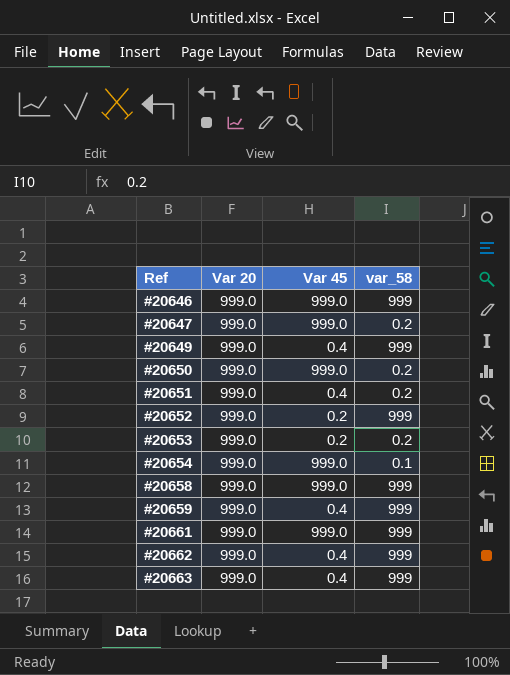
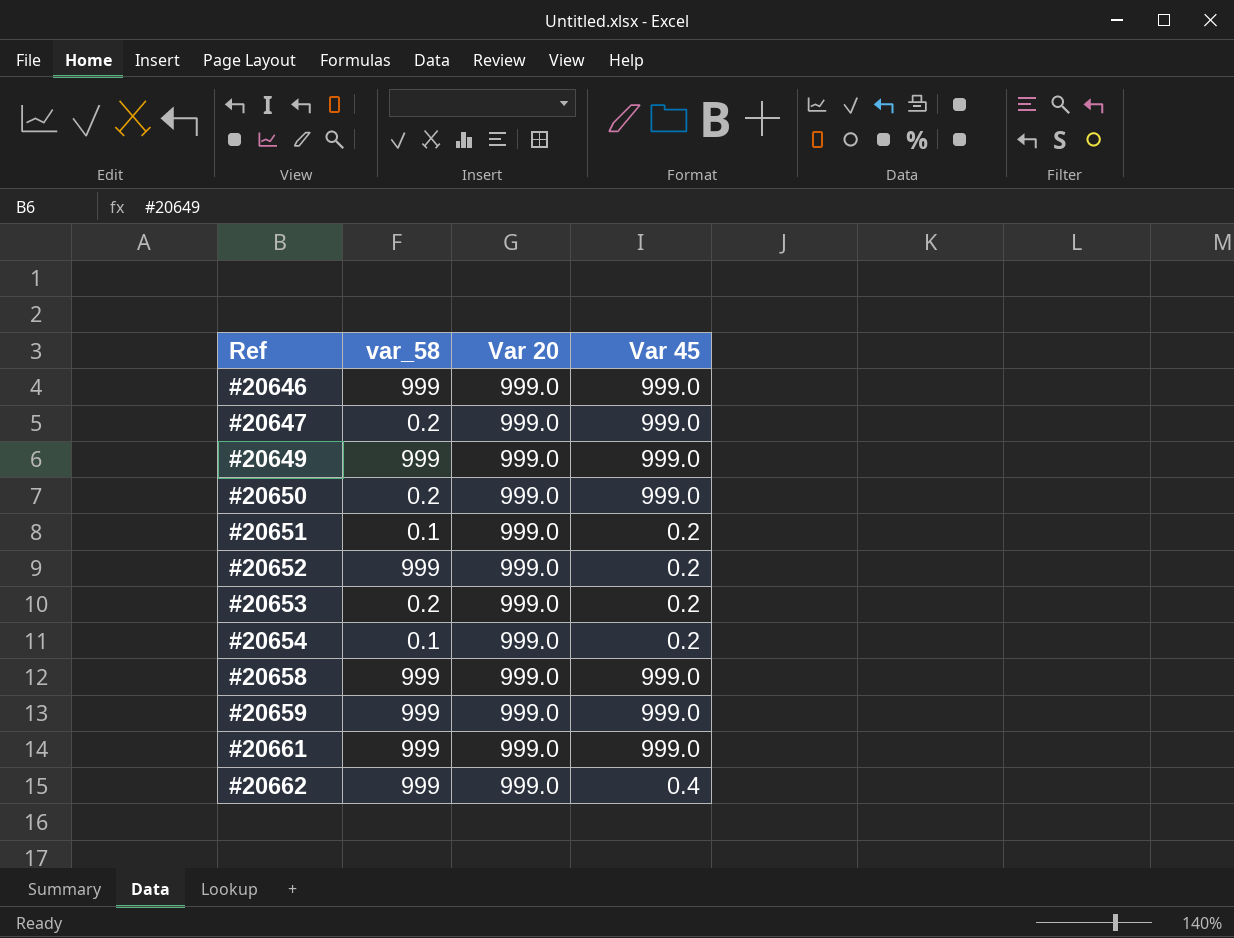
column var_58 | position: 4 -> 2
row #20663: 999.0 | 0.4 | 999 -> none
#20649 | Var 45: 0.4 -> 999.0
#20651 | var_58: 0.2 -> 0.1
#20651 | Var 45: 0.4 -> 0.2
#20654 | Var 45: 999.0 -> 0.2
#20659 | Var 45: 0.4 -> 999.0

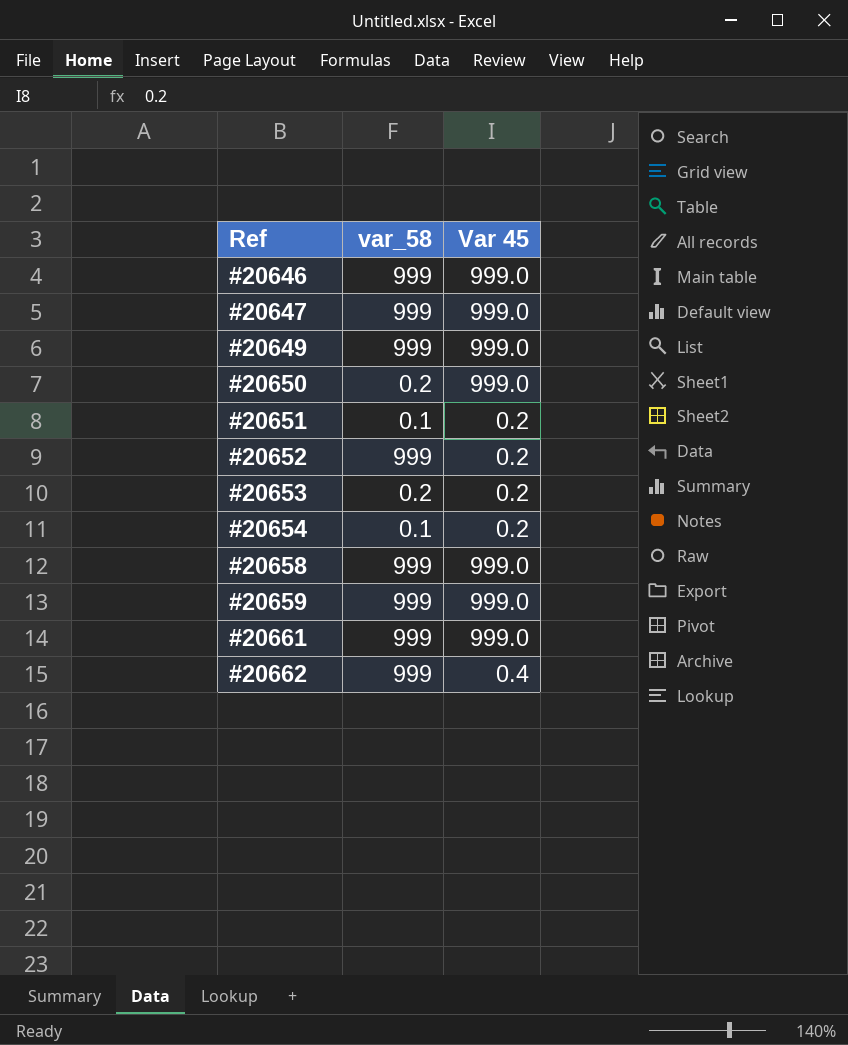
column Var 20 | position: 3 -> none
#20647 | var_58: 0.2 -> 999

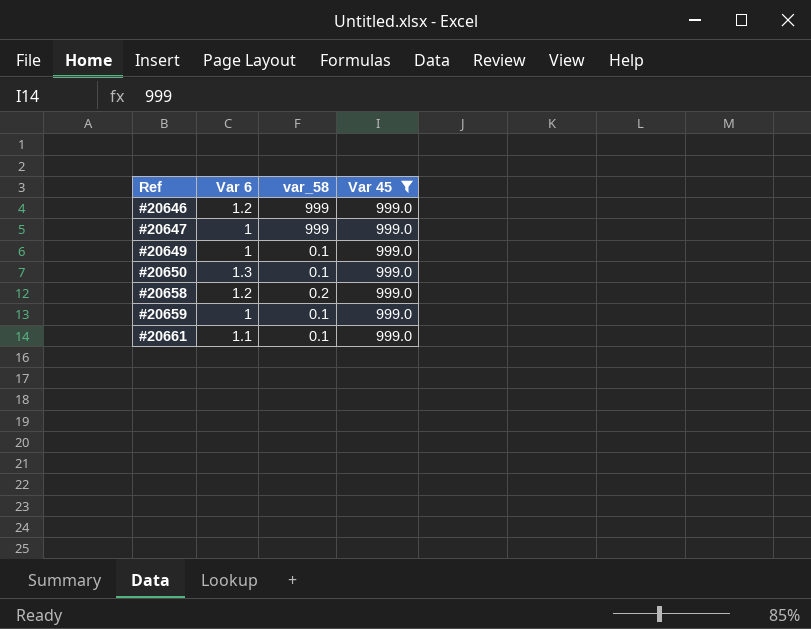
filter: none -> Var 45 = 999.0
column Var 6 | position: none -> 2
#20649 | var_58: 999 -> 0.1
#20650 | var_58: 0.2 -> 0.1
#20658 | var_58: 999 -> 0.2
#20659 | var_58: 999 -> 0.1
#20661 | var_58: 999 -> 0.1

